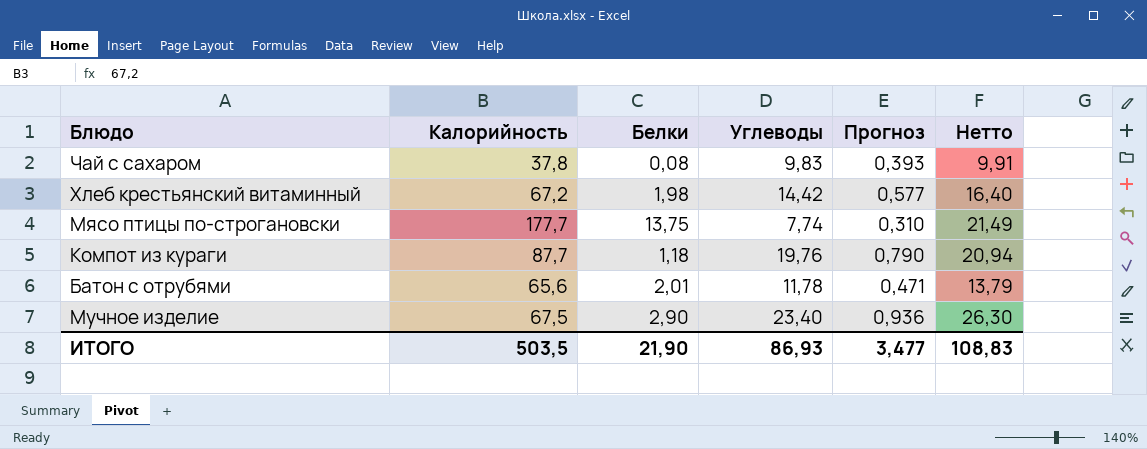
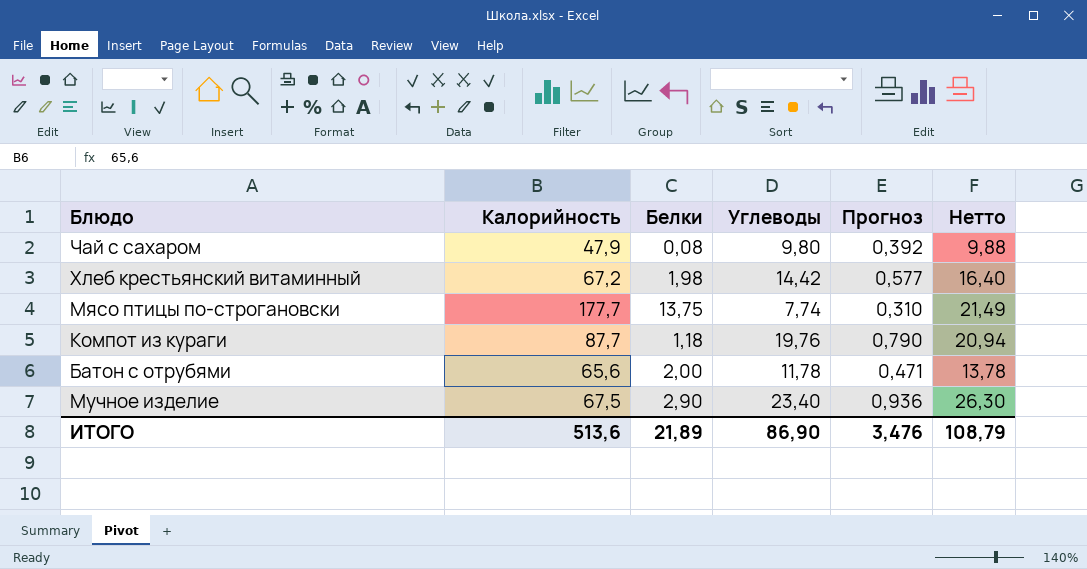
Чай с сахаром | Калорийность: 37,8 -> 47,9
Чай с сахаром | Углеводы: 9,83 -> 9,80
Чай с сахаром | Прогноз: 0,393 -> 0,392
Чай с сахаром | Нетто: 9,91 -> 9,88
Батон с отрубями | Белки: 2,01 -> 2,00
Батон с отрубями | Нетто: 13,79 -> 13,78
ИТОГО | Калорийность: 503,5 -> 513,6
ИТОГО | Белки: 21,90 -> 21,89
ИТОГО | Углеводы: 86,93 -> 86,90
ИТОГО | Прогноз: 3,477 -> 3,476
ИТОГО | Нетто: 108,83 -> 108,79

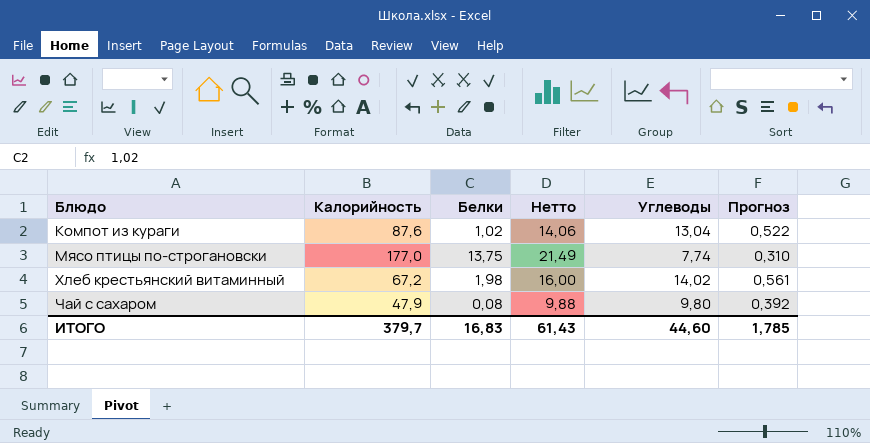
row order: none -> Блюдо ascending
column Нетто | position: 6 -> 4
row Батон с отрубями: 65,6 | 2,00 | 11,78 | 0,471 | 13,78 -> none
row Мучное изделие: 67,5 | 2,90 | 23,40 | 0,936 | 26,30 -> none
Компот из кураги | Калорийность: 87,7 -> 87,6
Компот из кураги | Белки: 1,18 -> 1,02
Компот из кураги | Нетто: 20,94 -> 14,06
Компот из кураги | Углеводы: 19,76 -> 13,04
Компот из кураги | Прогноз: 0,790 -> 0,522
Мясо птицы по-строгановски | Калорийность: 177,7 -> 177,0
Хлеб крестьянский витаминный | Нетто: 16,40 -> 16,00
Хлеб крестьянский витаминный | Углеводы: 14,42 -> 14,02
Хлеб крестьянский витаминный | Прогноз: 0,577 -> 0,561
ИТОГО | Калорийность: 513,6 -> 379,7
ИТОГО | Белки: 21,89 -> 16,83
ИТОГО | Нетто: 108,79 -> 61,43
ИТОГО | Углеводы: 86,90 -> 44,60
ИТОГО | Прогноз: 3,476 -> 1,785

